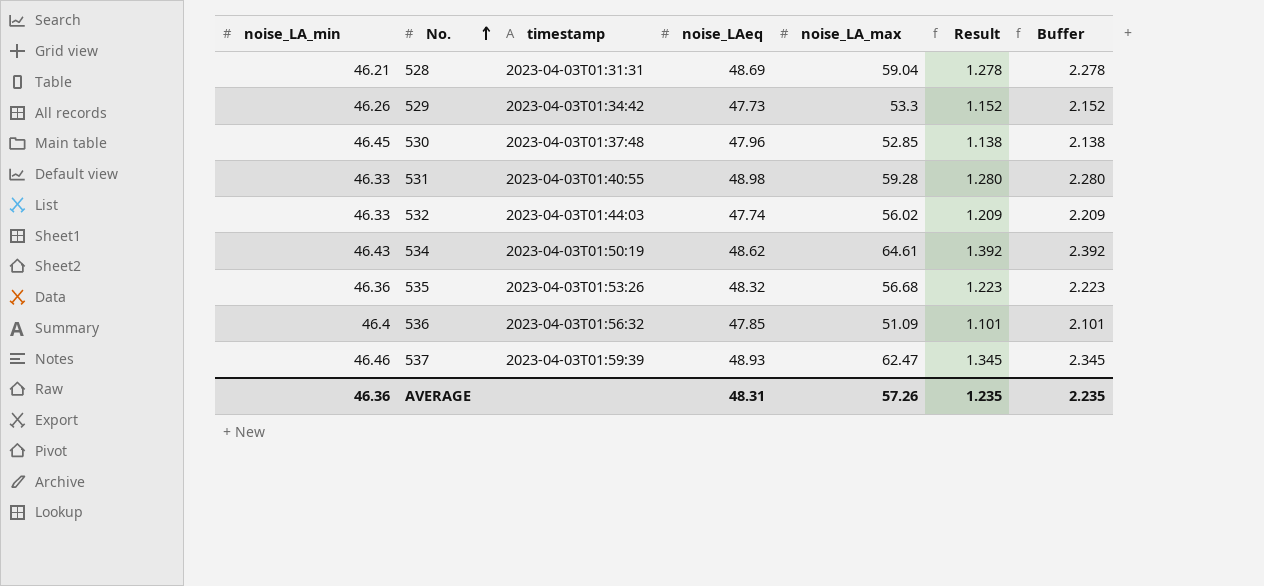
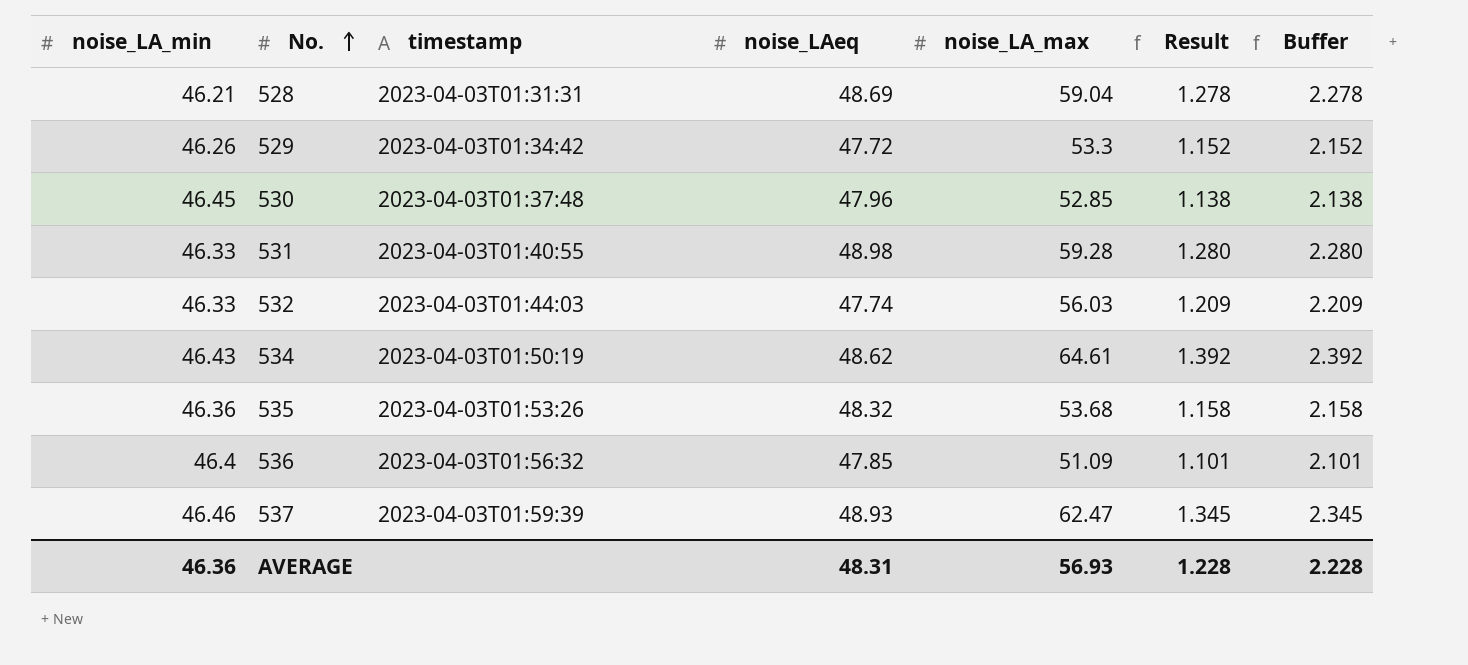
529 | noise_LAeq: 47.73 -> 47.72
532 | noise_LA_max: 56.02 -> 56.03
535 | noise_LA_max: 56.68 -> 53.68
535 | Result: 1.223 -> 1.158
535 | Buffer: 2.223 -> 2.158
AVERAGE | noise_LA_max: 57.26 -> 56.93
AVERAGE | Result: 1.235 -> 1.228
AVERAGE | Buffer: 2.235 -> 2.228

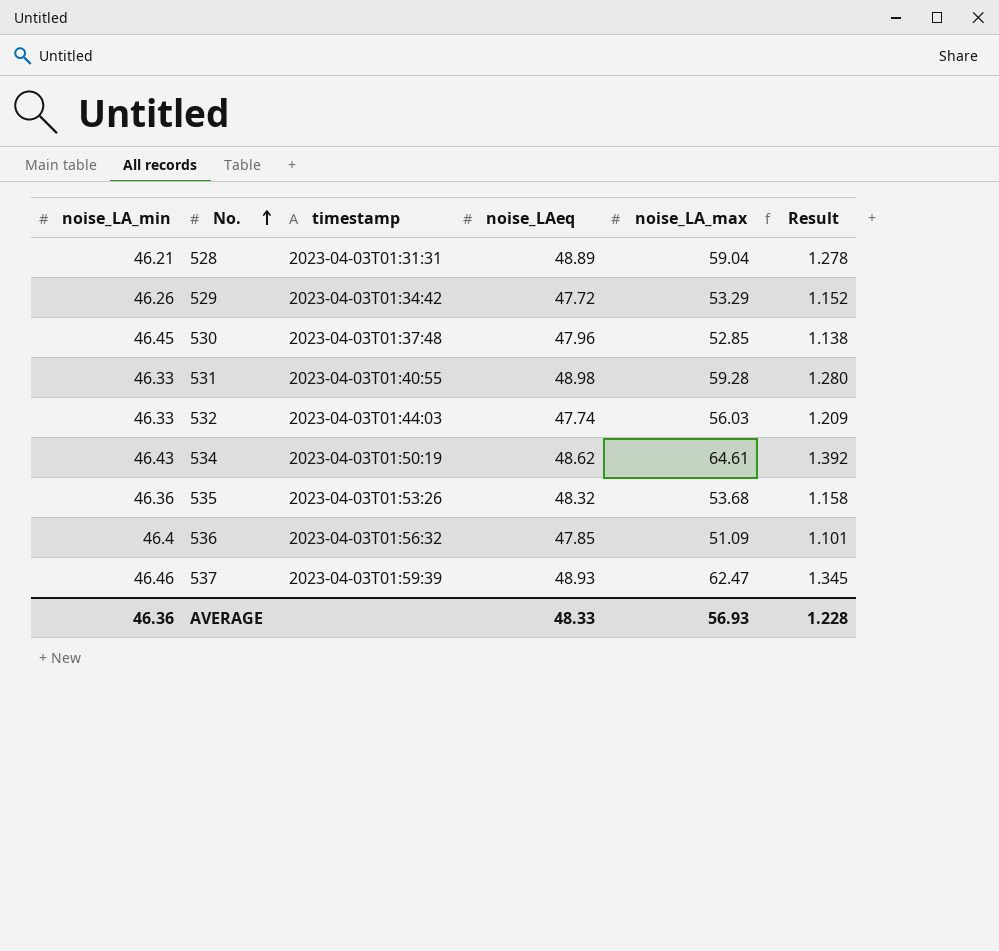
column Buffer | formula: [Result] + 1 -> none
528 | noise_LAeq: 48.69 -> 48.89
529 | noise_LA_max: 53.3 -> 53.29
AVERAGE | noise_LAeq: 48.31 -> 48.33

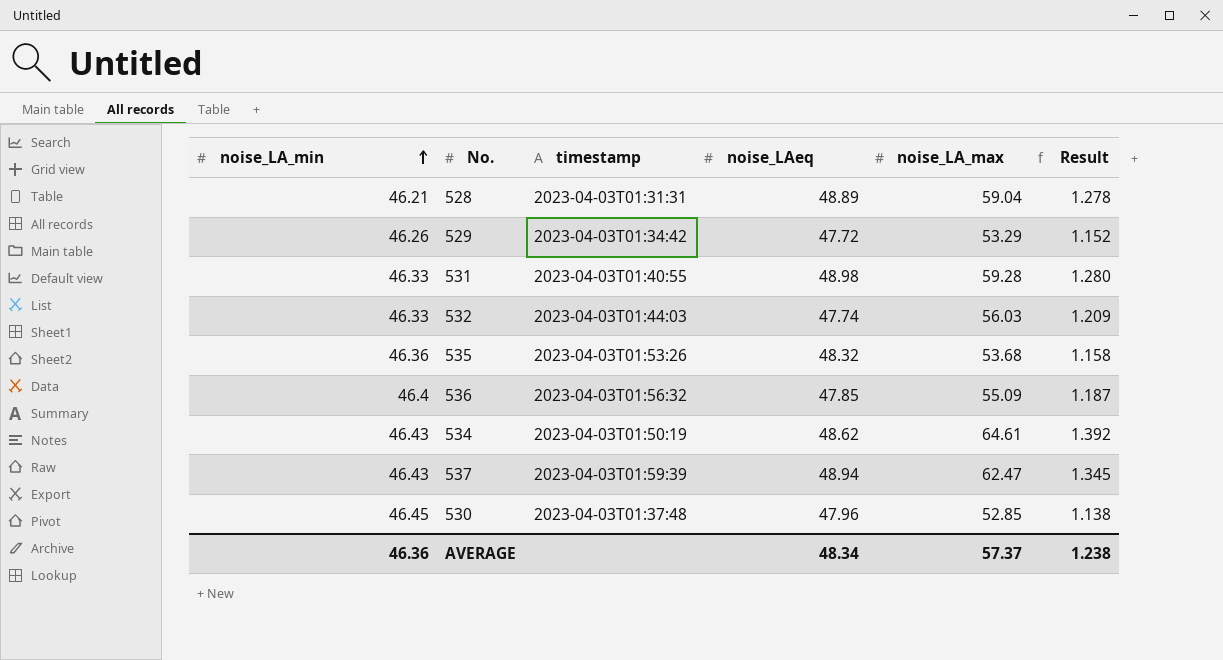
row order: No. ascending -> noise_LA_min ascending
536 | noise_LA_max: 51.09 -> 55.09
536 | Result: 1.101 -> 1.187
537 | noise_LA_min: 46.46 -> 46.43
537 | noise_LAeq: 48.93 -> 48.94
AVERAGE | noise_LAeq: 48.33 -> 48.34
AVERAGE | noise_LA_max: 56.93 -> 57.37
AVERAGE | Result: 1.228 -> 1.238

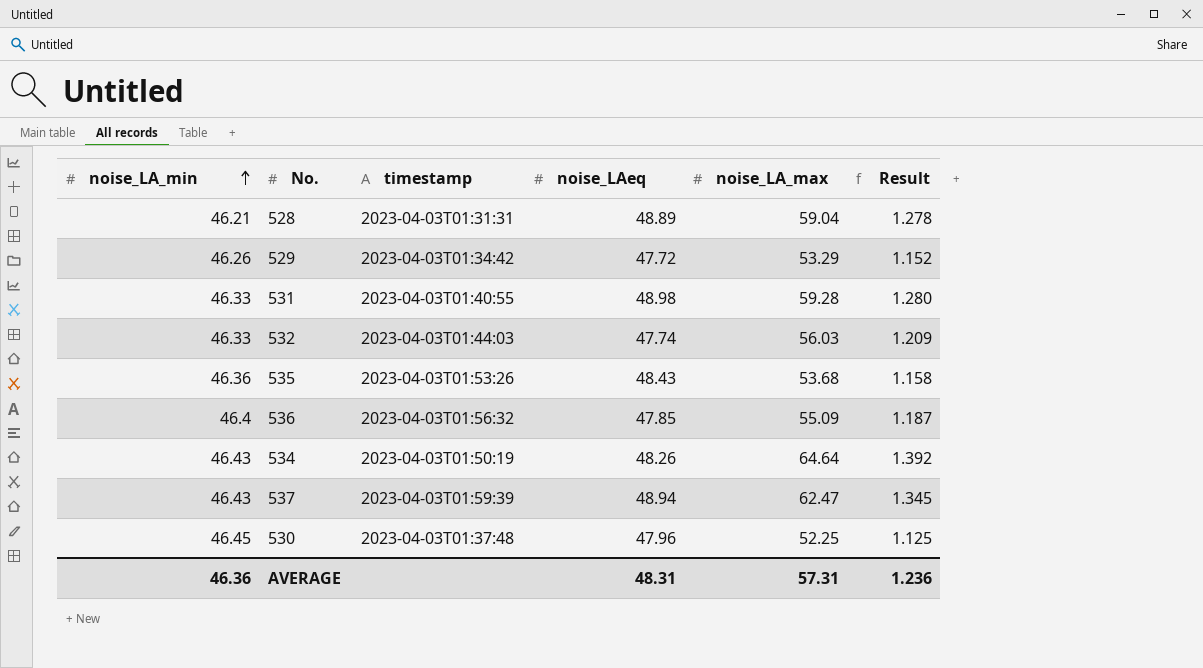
535 | noise_LAeq: 48.32 -> 48.43
534 | noise_LAeq: 48.62 -> 48.26
534 | noise_LA_max: 64.61 -> 64.64
530 | noise_LA_max: 52.85 -> 52.25
530 | Result: 1.138 -> 1.125
AVERAGE | noise_LAeq: 48.34 -> 48.31
AVERAGE | noise_LA_max: 57.37 -> 57.31
AVERAGE | Result: 1.238 -> 1.236

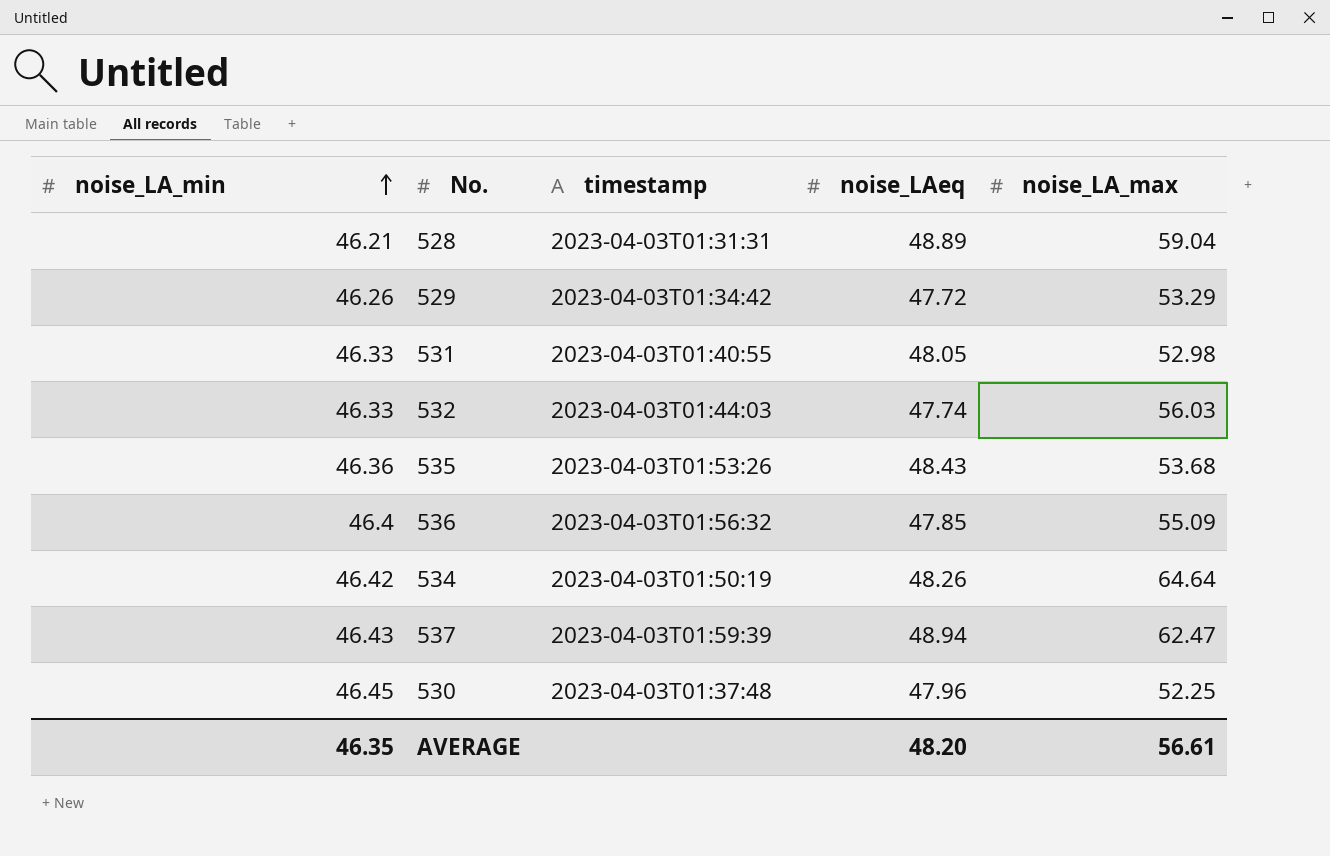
column Result | formula: [noise_LA_max] / [noise_LA_min] -> none
531 | noise_LAeq: 48.98 -> 48.05
531 | noise_LA_max: 59.28 -> 52.98
534 | noise_LA_min: 46.43 -> 46.42
AVERAGE | noise_LA_min: 46.36 -> 46.35
AVERAGE | noise_LAeq: 48.31 -> 48.20
AVERAGE | noise_LA_max: 57.31 -> 56.61

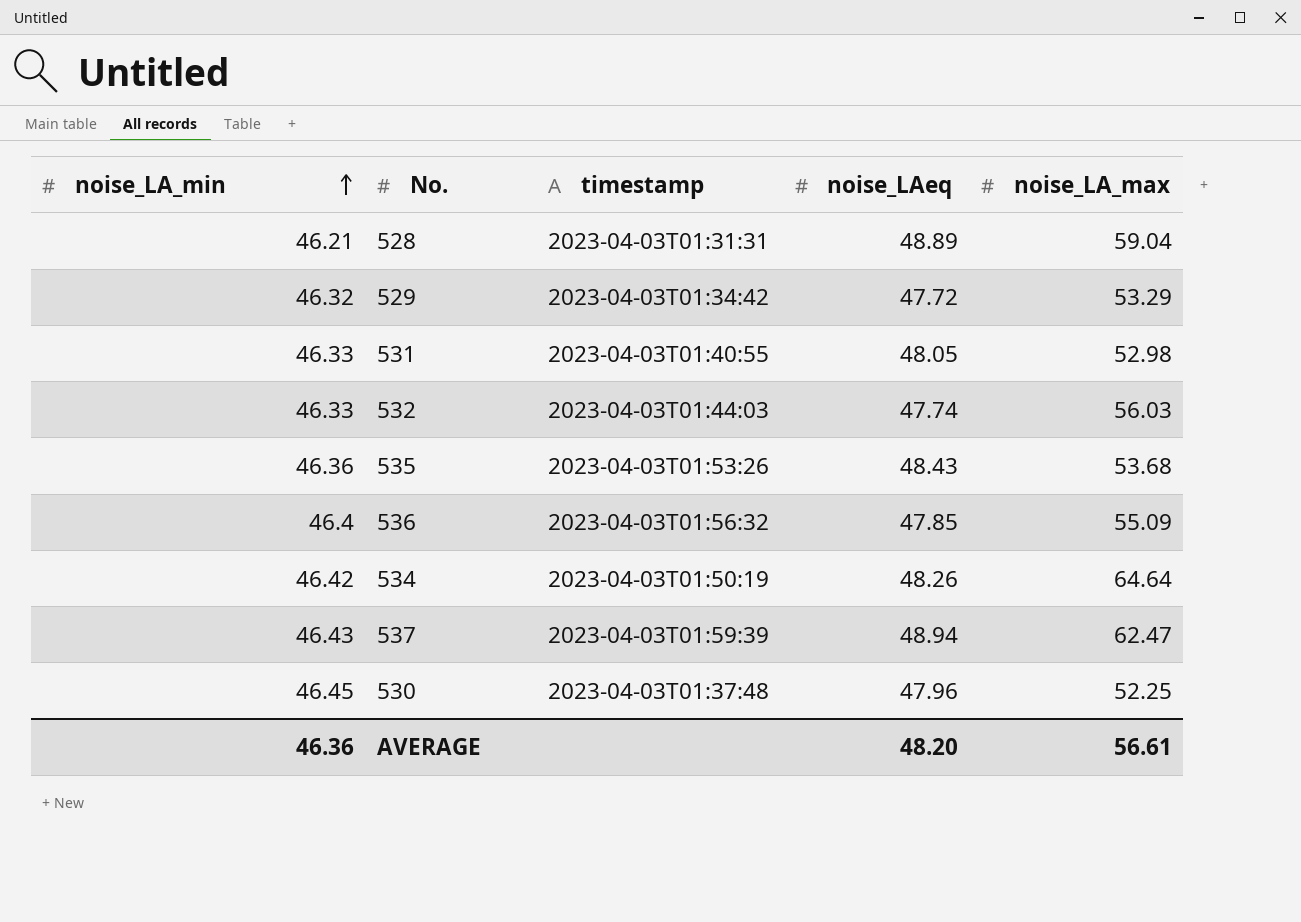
529 | noise_LA_min: 46.26 -> 46.32
AVERAGE | noise_LA_min: 46.35 -> 46.36

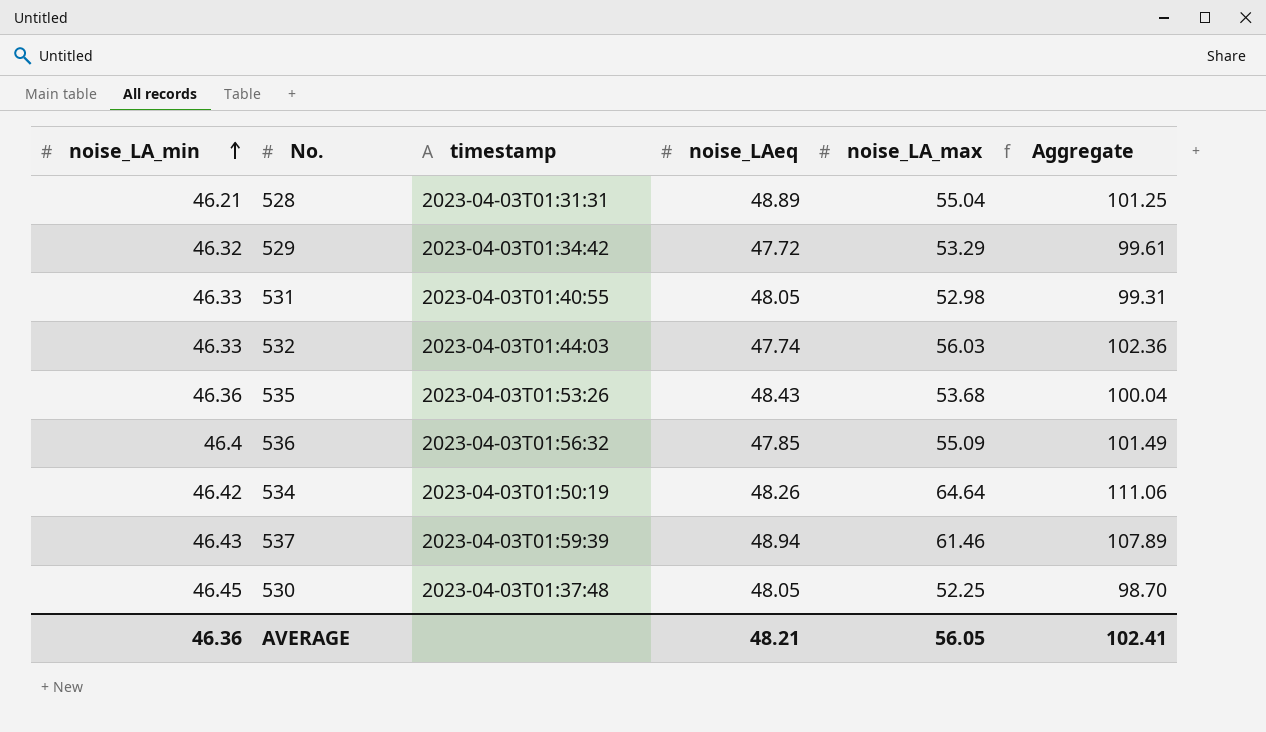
column Aggregate | formula: none -> [noise_LA_min] + [noise_LA_max]
528 | noise_LA_max: 59.04 -> 55.04
537 | noise_LA_max: 62.47 -> 61.46
530 | noise_LAeq: 47.96 -> 48.05
AVERAGE | noise_LAeq: 48.20 -> 48.21
AVERAGE | noise_LA_max: 56.61 -> 56.05

